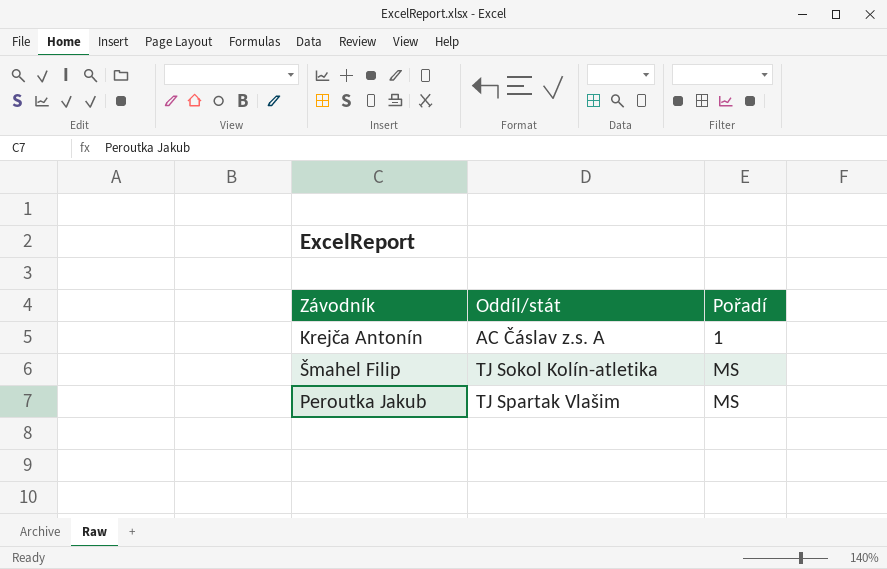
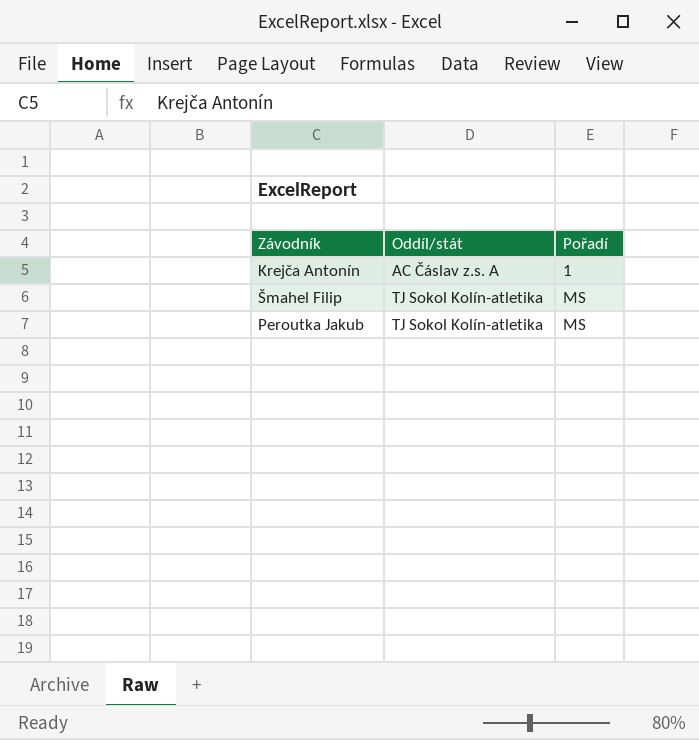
Peroutka Jakub | Oddíl/stát: TJ Spartak Vlašim -> TJ Sokol Kolín-atletika

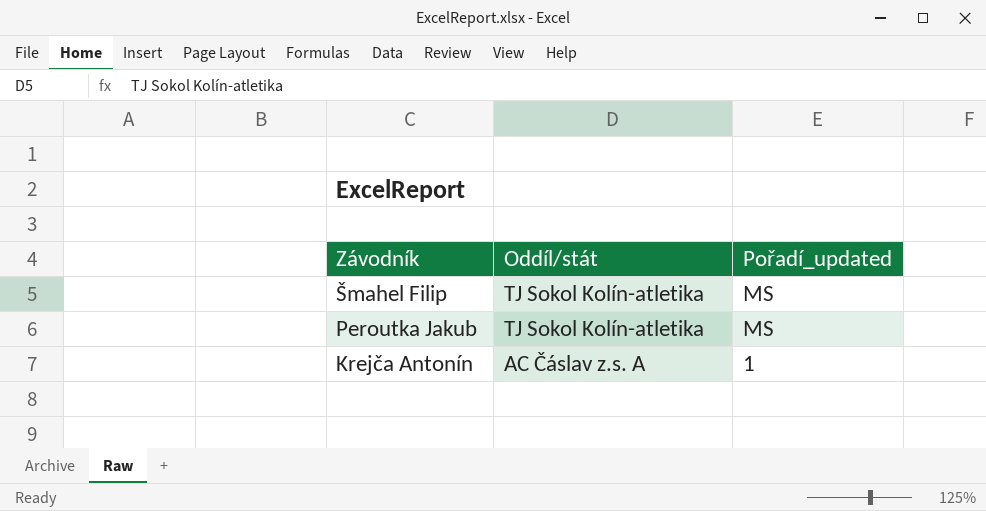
row order: Oddíl/stát ascending -> Závodník descending
column name: Pořadí -> Pořadí_updated

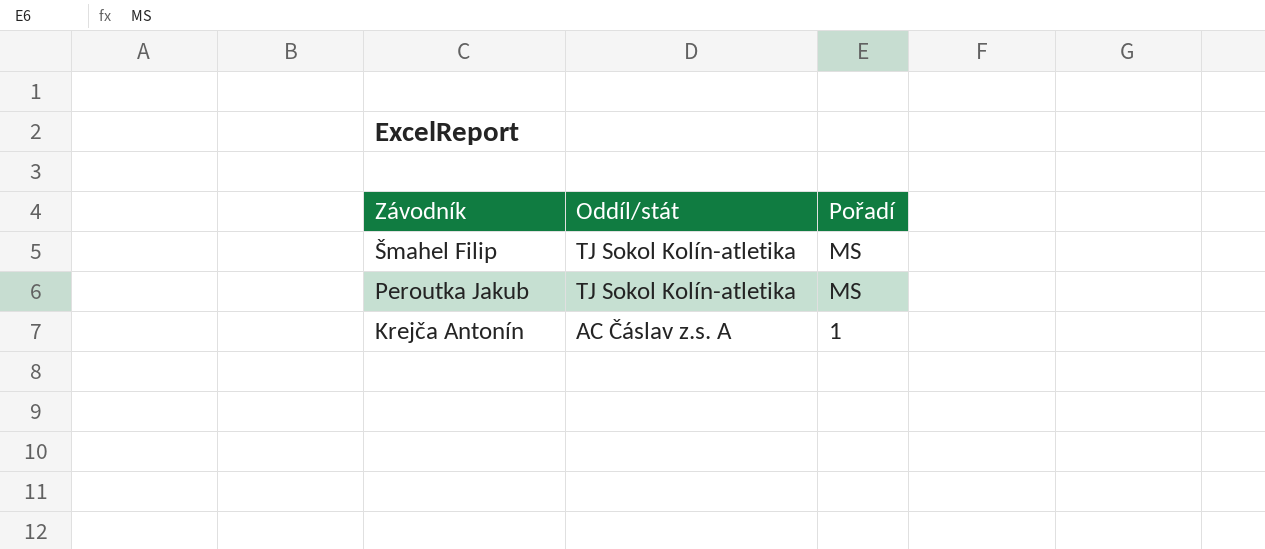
column name: Pořadí_updated -> Pořadí

